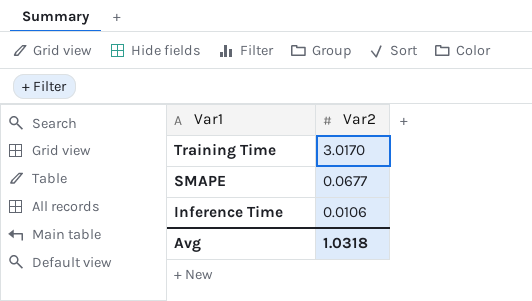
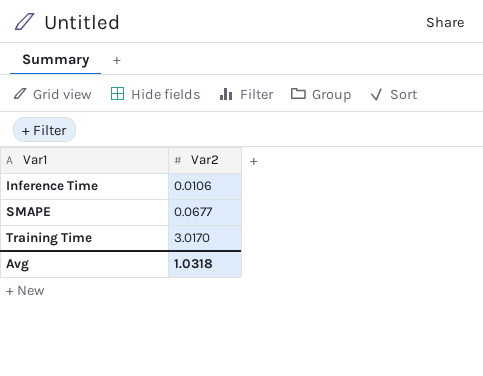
row order: Var1 descending -> Var1 ascending

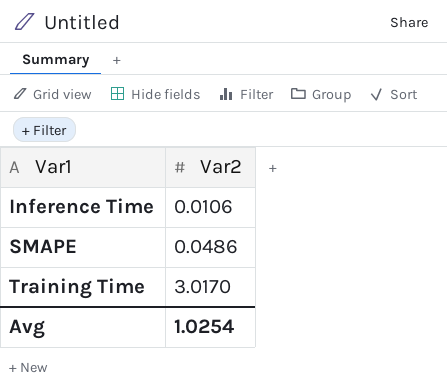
SMAPE | Var2: 0.0677 -> 0.0486
Avg | Var2: 1.0318 -> 1.0254

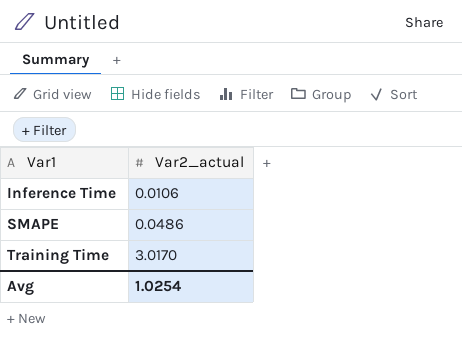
column name: Var2 -> Var2_actual

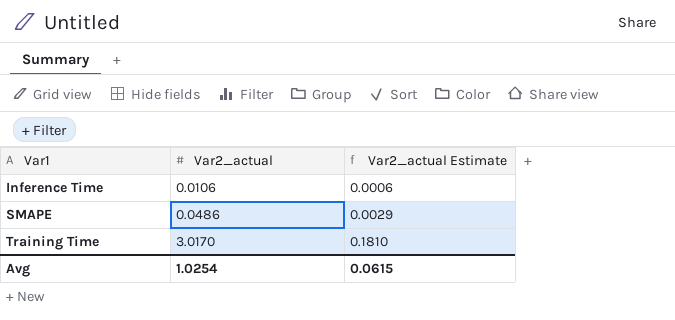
column Var2_actual Estimate | formula: none -> [Var2_actual] * 0.06

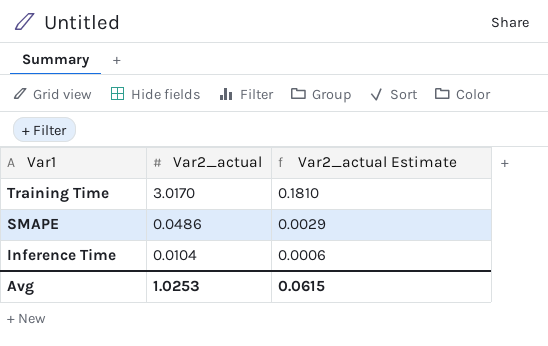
row order: Var1 ascending -> Var1 descending
Inference Time | Var2_actual: 0.0106 -> 0.0104
Avg | Var2_actual: 1.0254 -> 1.0253

